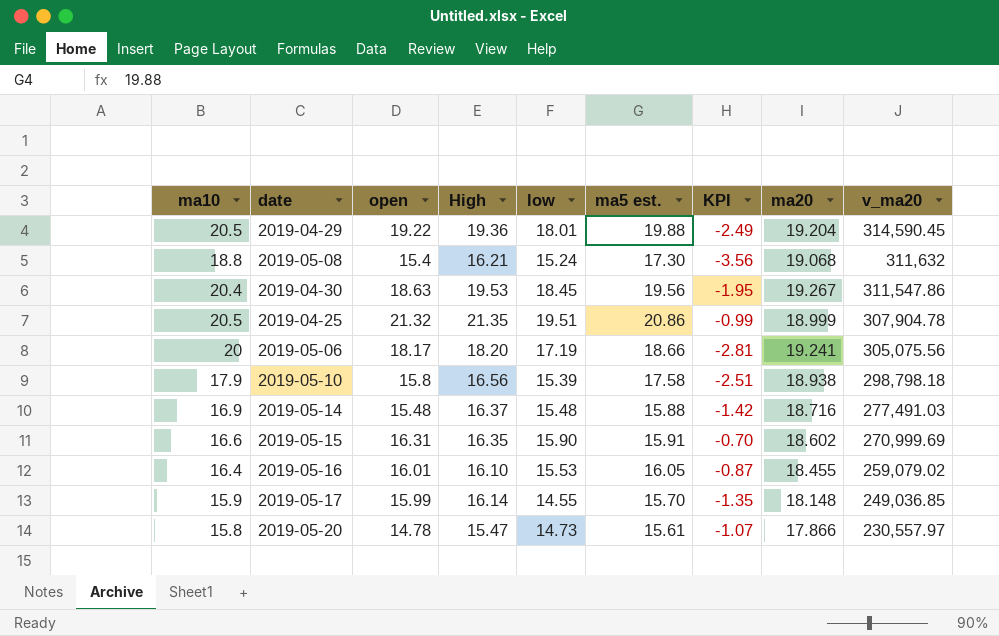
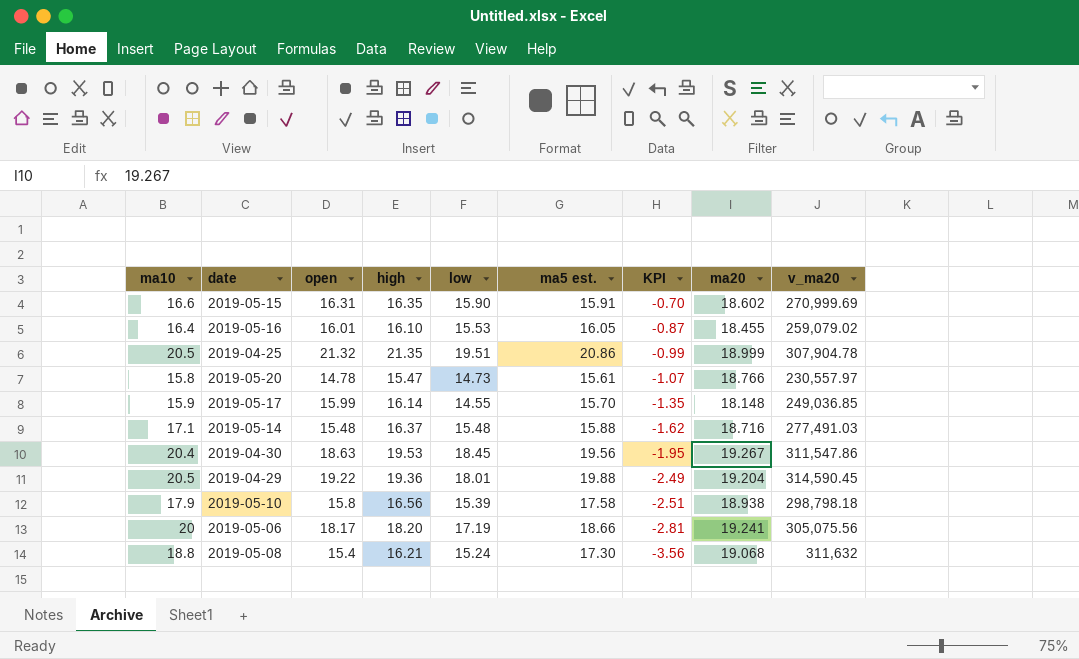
row order: v_ma20 descending -> KPI descending
column name: High -> high
2019-05-20 | ma20: 17.866 -> 18.766
2019-05-14 | ma10: 16.9 -> 17.1
2019-05-14 | KPI: -1.42 -> -1.62

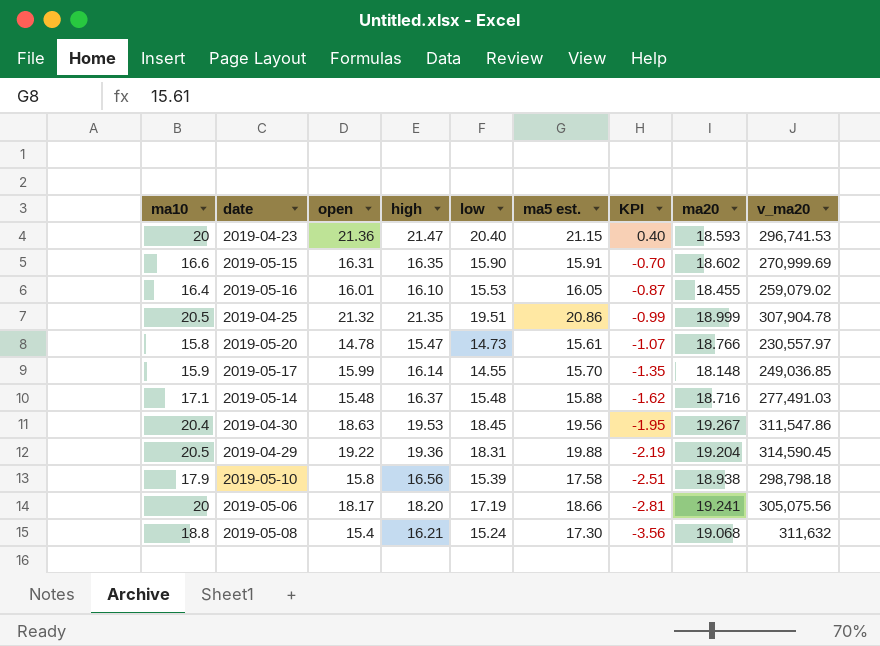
row 2019-04-23: none -> 20 | 21.36 | 21.47 | 20.40 | 21.15 | 0.40 | 18.593 | 296,741.53
2019-04-29 | low: 18.01 -> 18.31
2019-04-29 | KPI: -2.49 -> -2.19

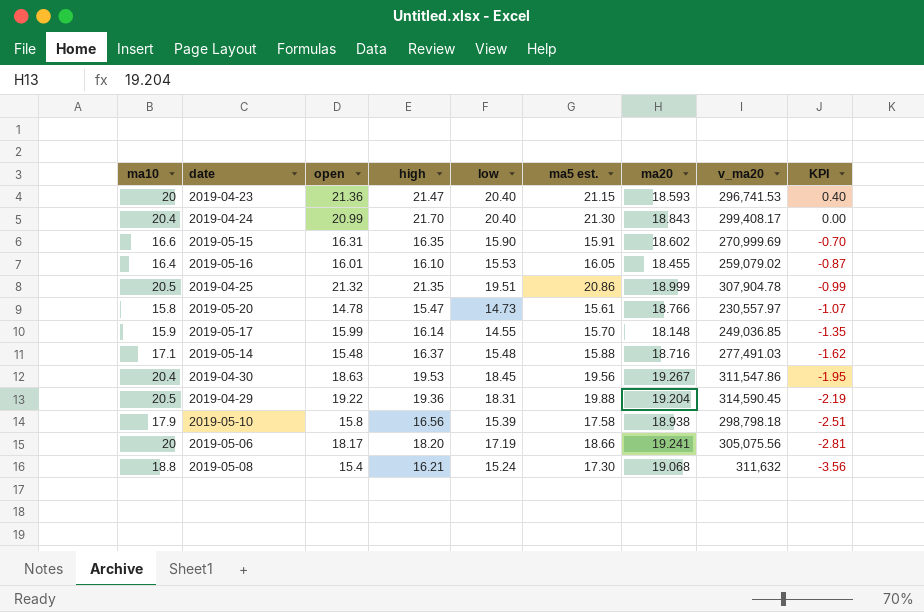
column KPI | position: 7 -> 9
row 2019-04-24: none -> 20.4 | 20.99 | 21.70 | 20.40 | 21.30 | 18.843 | 299,408.17 | 0.00

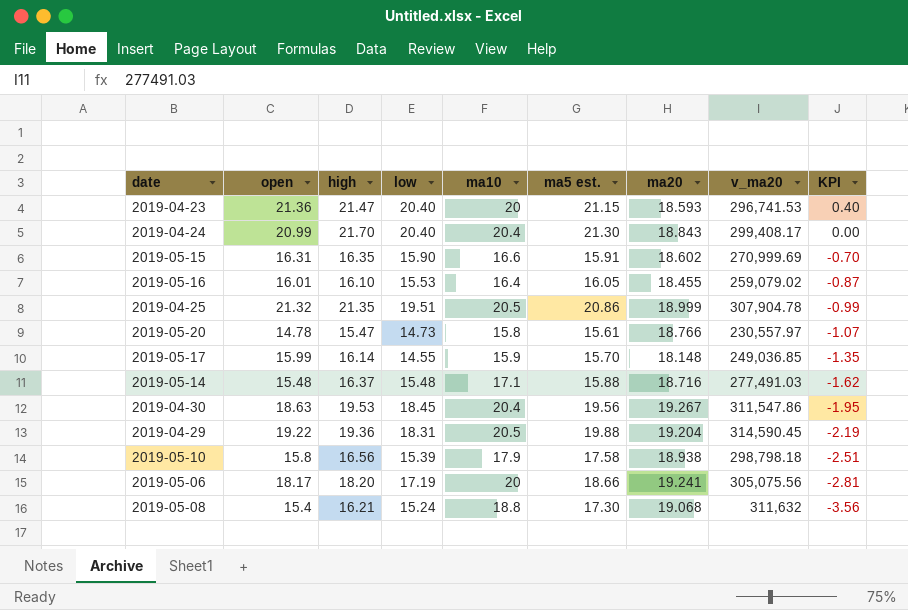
column ma10 | position: 1 -> 5

